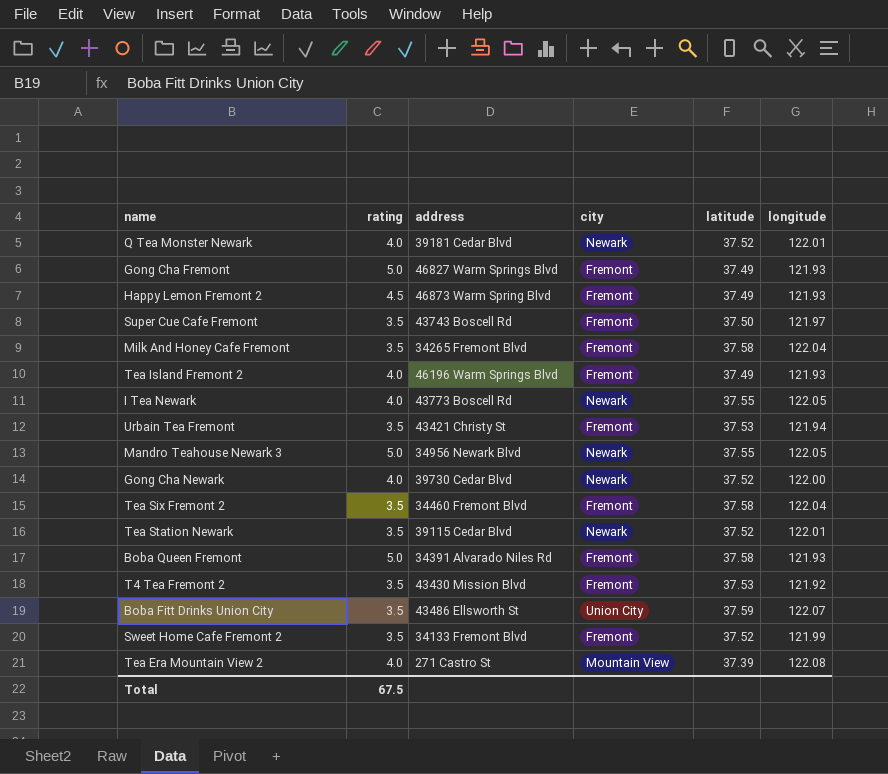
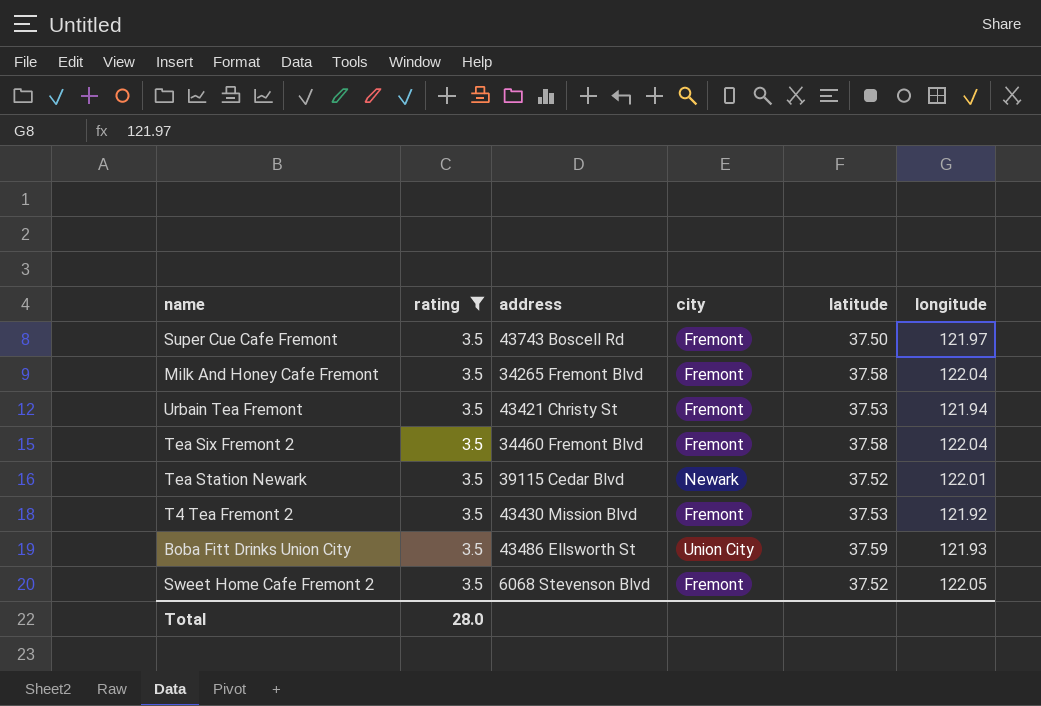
filter: none -> rating = 3.5
Boba Fitt Drinks Union City | longitude: 122.07 -> 121.93
Sweet Home Cafe Fremont 2 | address: 34133 Fremont Blvd -> 6068 Stevenson Blvd
Sweet Home Cafe Fremont 2 | longitude: 121.99 -> 122.05
Total | rating: 67.5 -> 28.0

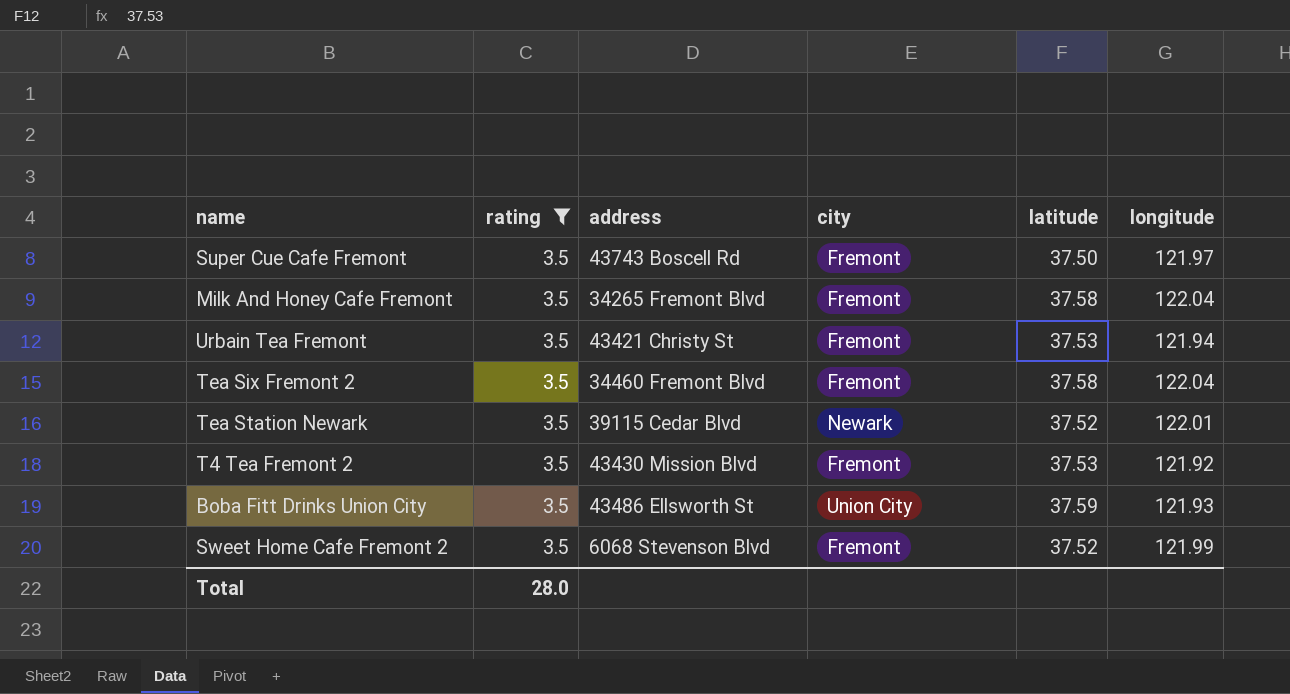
Sweet Home Cafe Fremont 2 | longitude: 122.05 -> 121.99

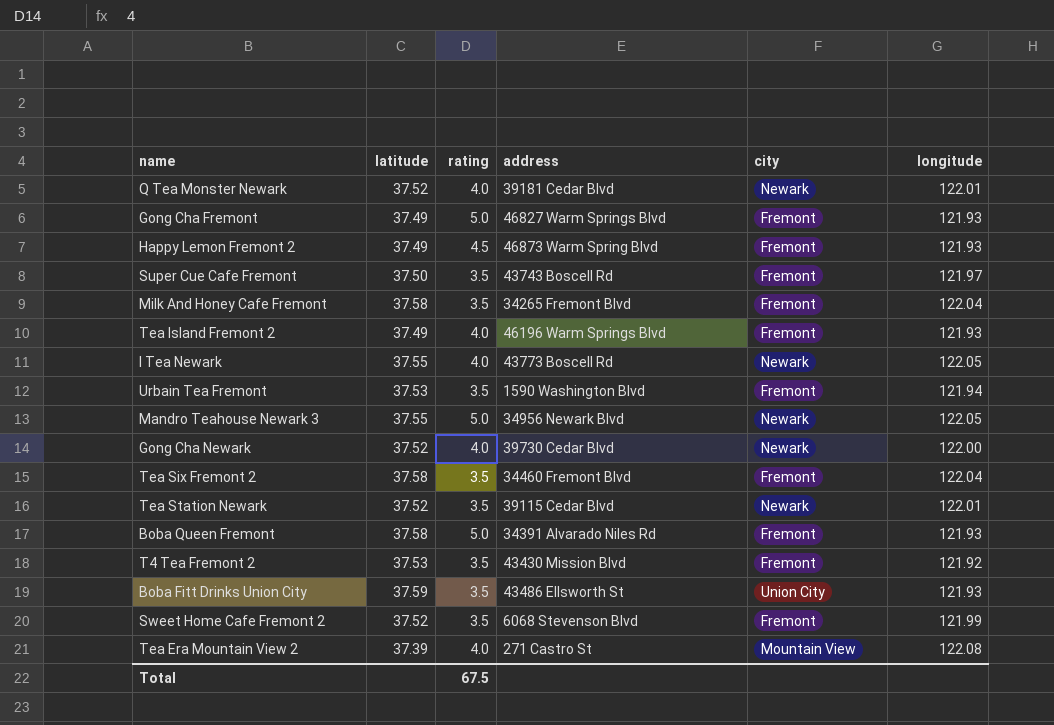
filter: rating = 3.5 -> none
column latitude | position: 5 -> 2
Urbain Tea Fremont | address: 43421 Christy St -> 1590 Washington Blvd
Total | rating: 28.0 -> 67.5

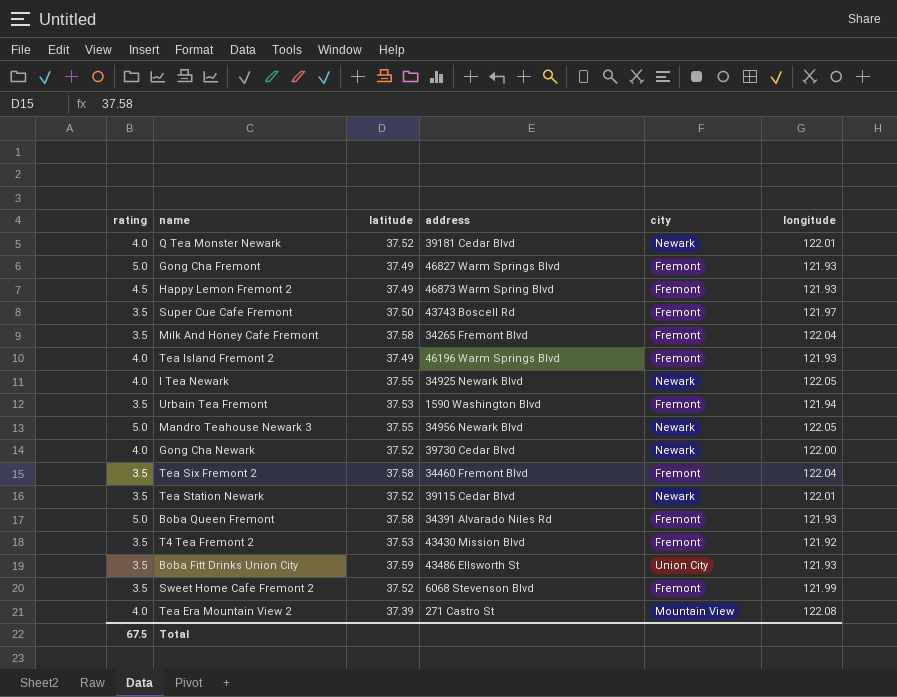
column rating | position: 3 -> 1
I Tea Newark | address: 43773 Boscell Rd -> 34925 Newark Blvd

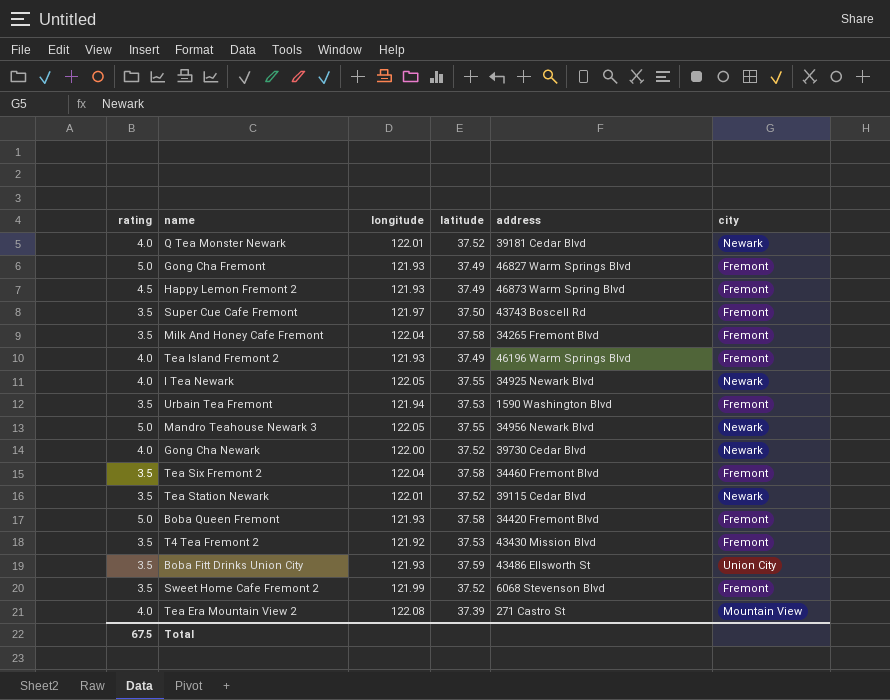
column longitude | position: 6 -> 3
Boba Queen Fremont | address: 34391 Alvarado Niles Rd -> 34420 Fremont Blvd

